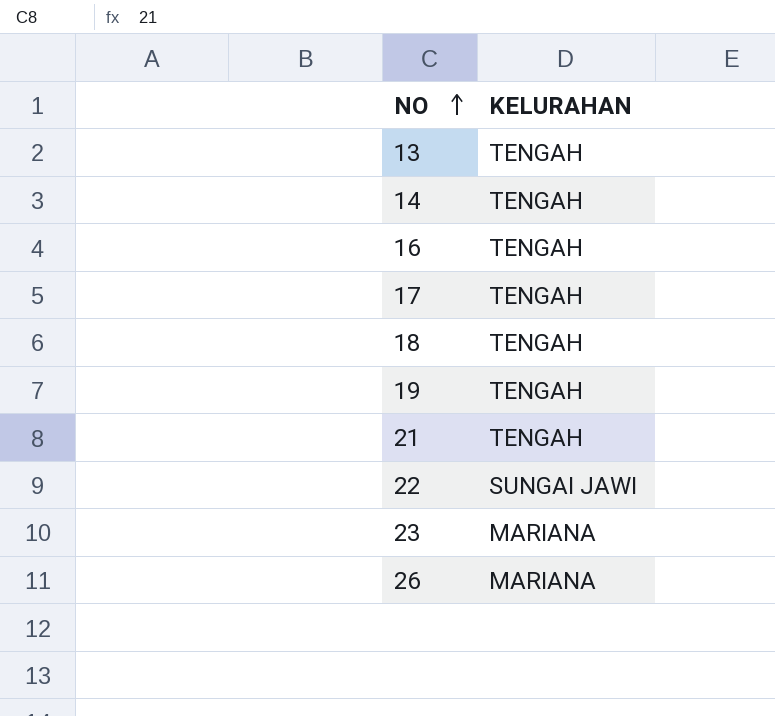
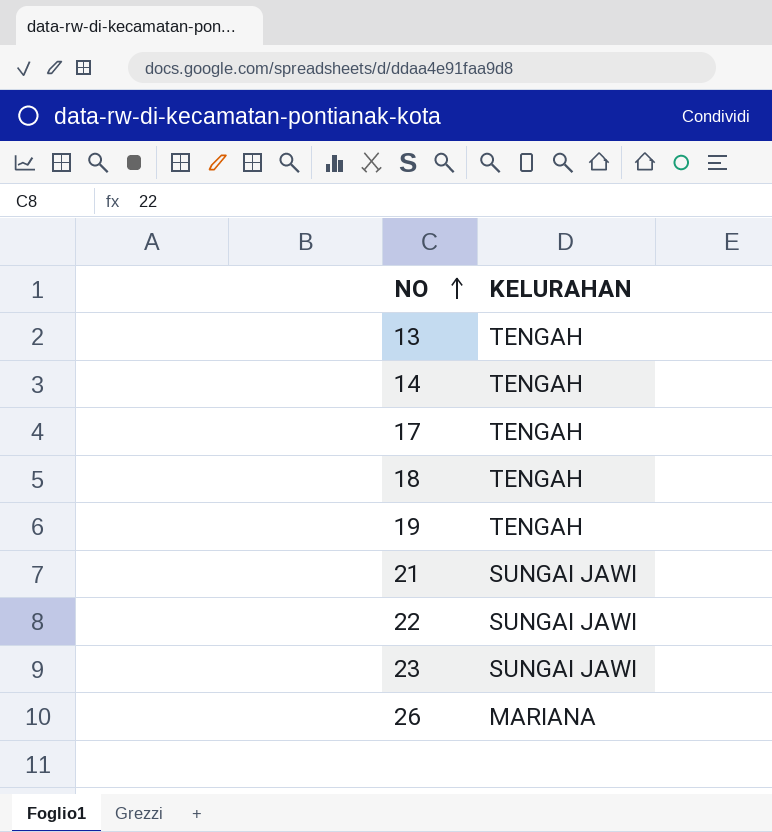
row 16: TENGAH -> none
21 | KELURAHAN: TENGAH -> SUNGAI JAWI
23 | KELURAHAN: MARIANA -> SUNGAI JAWI

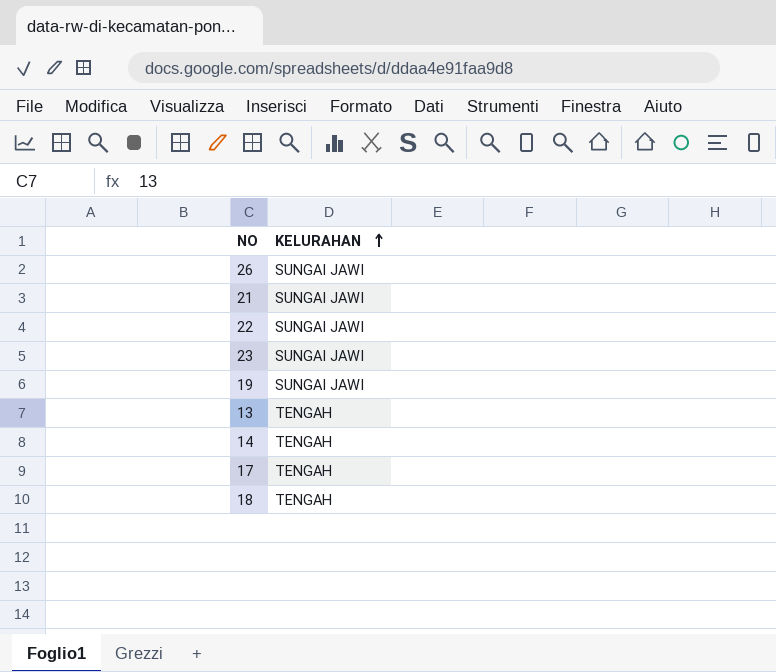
row order: NO ascending -> KELURAHAN ascending
26 | KELURAHAN: MARIANA -> SUNGAI JAWI
19 | KELURAHAN: TENGAH -> SUNGAI JAWI

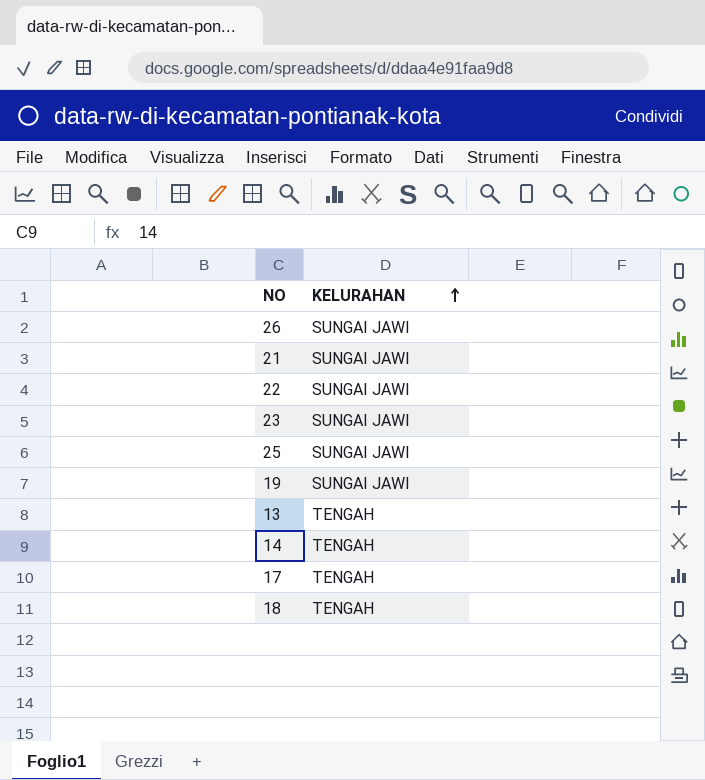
row 25: none -> SUNGAI JAWI

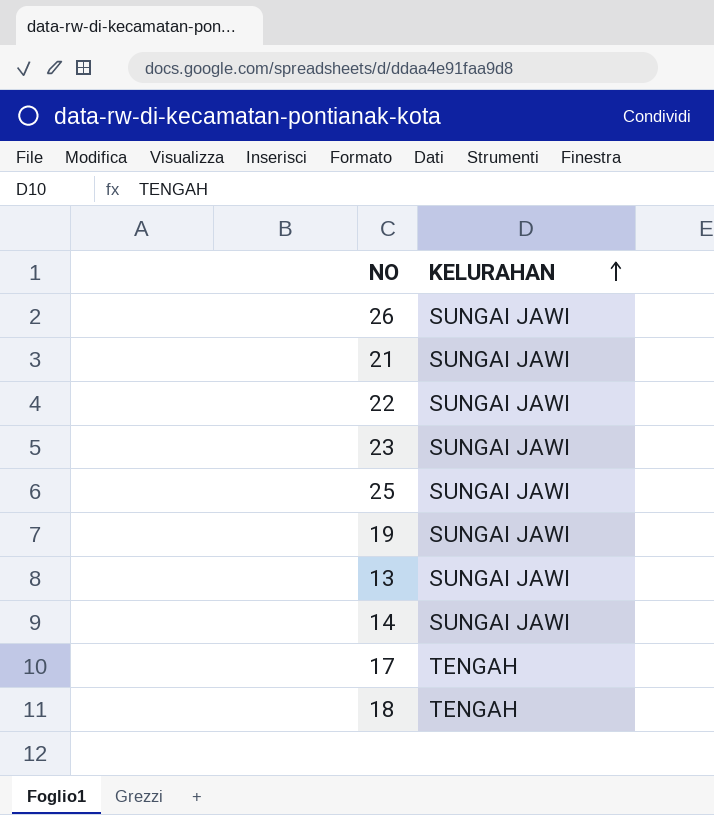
13 | KELURAHAN: TENGAH -> SUNGAI JAWI
14 | KELURAHAN: TENGAH -> SUNGAI JAWI

